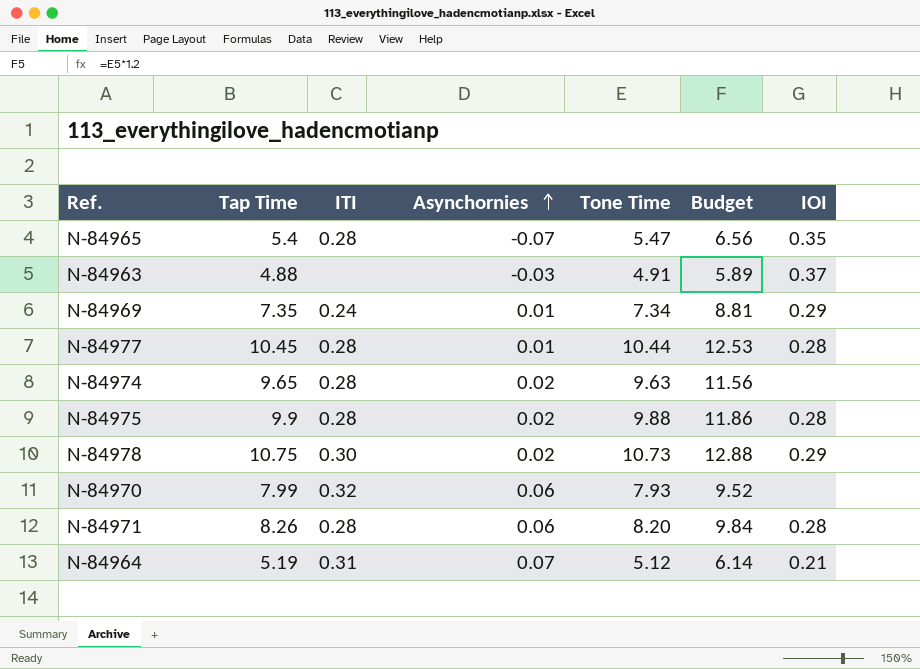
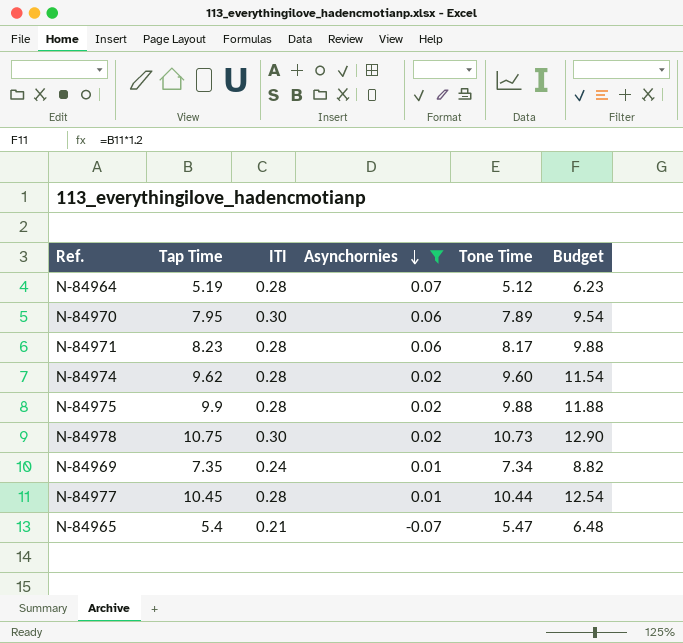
filter: none -> Asynchornies != -0.03
row order: Asynchornies ascending -> Asynchornies descending
column IOI | position: 7 -> none
column Budget | formula: [Tone Time] * 1.2 -> [Tap Time] * 1.2
N-84964 | ITI: 0.31 -> 0.28
N-84970 | Tap Time: 7.99 -> 7.95
N-84970 | ITI: 0.32 -> 0.30
N-84970 | Tone Time: 7.93 -> 7.89
N-84971 | Tap Time: 8.26 -> 8.23
N-84971 | Tone Time: 8.20 -> 8.17
N-84974 | Tap Time: 9.65 -> 9.62
N-84974 | Tone Time: 9.63 -> 9.60
N-84965 | ITI: 0.28 -> 0.21

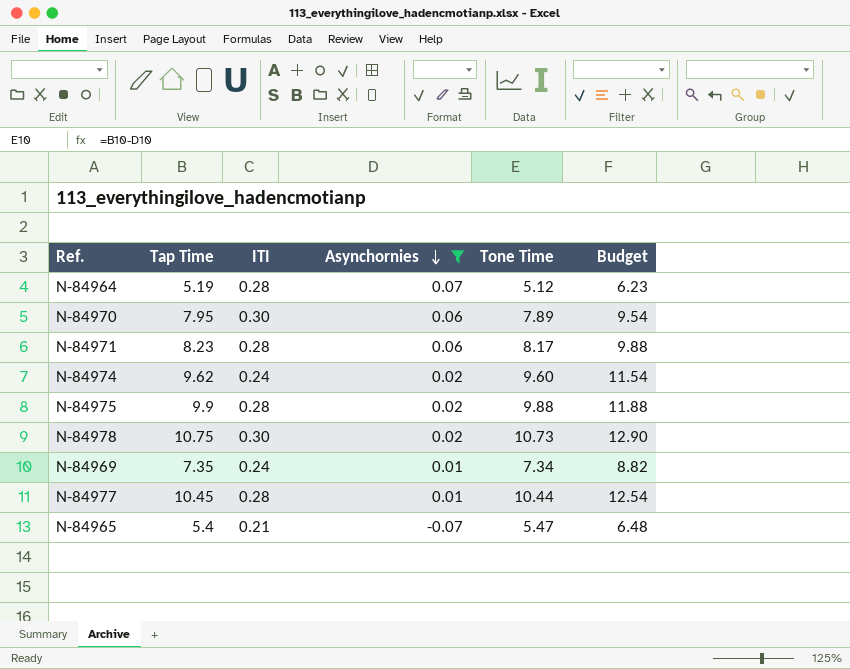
N-84974 | ITI: 0.28 -> 0.24

